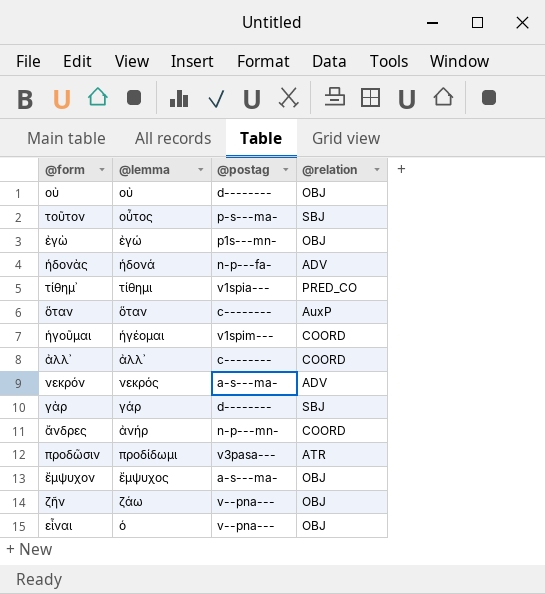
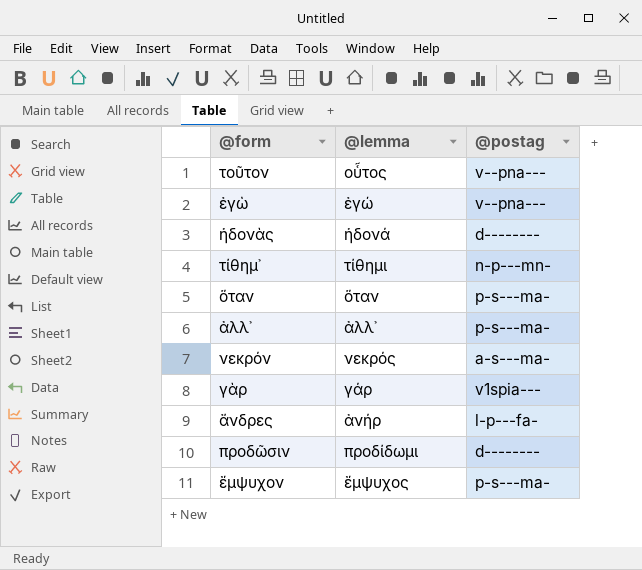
column @relation | position: 4 -> none
row οὐ: οὐ | d-------- | OBJ -> none
row ἡγοῦμαι: ἡγέομαι | v1spim--- | COORD -> none
row ζῆν: ζάω | v--pna--- | OBJ -> none
row εἶναι: ὁ | v--pna--- | OBJ -> none
τοῦτον | @postag: p-s---ma- -> v--pna---
ἐγὼ | @postag: p1s---mn- -> v--pna---
ἡδονὰς | @postag: n-p---fa- -> d--------
τίθημ᾽ | @postag: v1spia--- -> n-p---mn-
ὅταν | @postag: c-------- -> p-s---ma-
ἀλλ᾽ | @postag: c-------- -> p-s---ma-
γὰρ | @postag: d-------- -> v1spia---
ἄνδρες | @postag: n-p---mn- -> l-p---fa-
προδῶσιν | @postag: v3pasa--- -> d--------
ἔμψυχον | @postag: a-s---ma- -> p-s---ma-

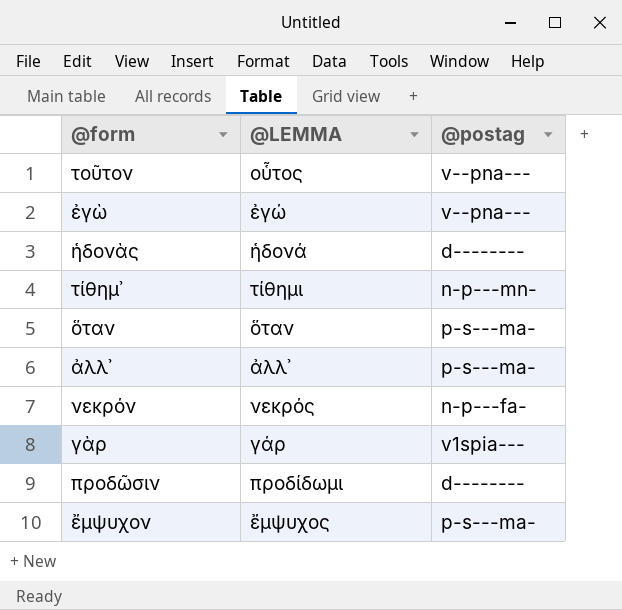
column name: @lemma -> @LEMMA
row ἄνδρες: ἀνήρ | l-p---fa- -> none
νεκρόν | @postag: a-s---ma- -> n-p---fa-

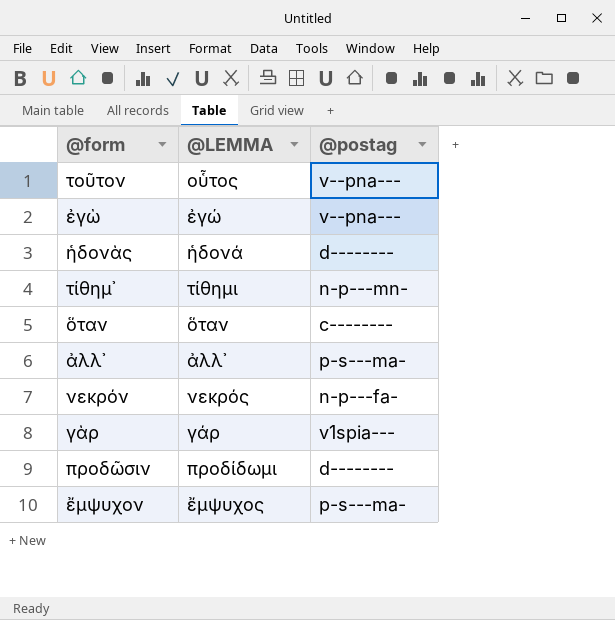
ὅταν | @postag: p-s---ma- -> c--------

